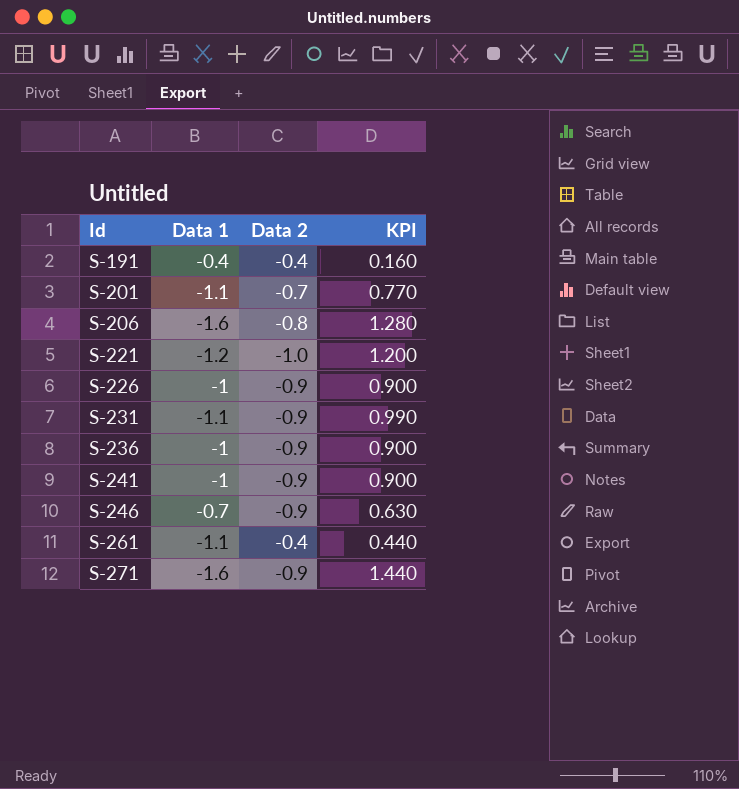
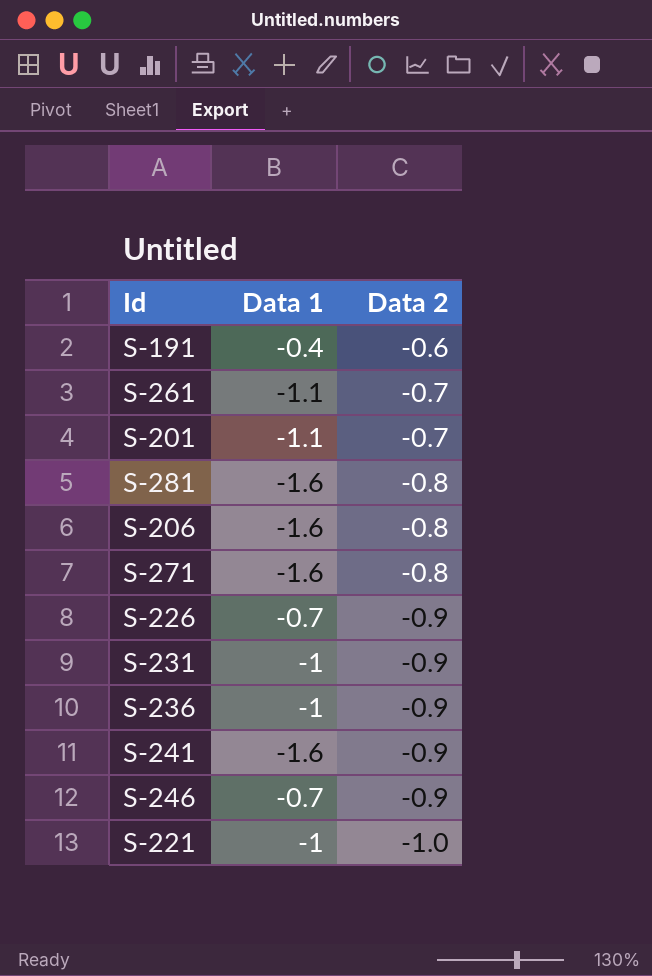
row order: Id ascending -> Data 2 descending
column KPI | formula: [Data 1] * [Data 2] -> none
S-191 | Data 2: -0.4 -> -0.6
S-261 | Data 2: -0.4 -> -0.7
row S-281: none -> -1.6 | -0.8
S-271 | Data 2: -0.9 -> -0.8
S-226 | Data 1: -1 -> -0.7
S-231 | Data 1: -1.1 -> -1
S-241 | Data 1: -1 -> -1.6
S-221 | Data 1: -1.2 -> -1

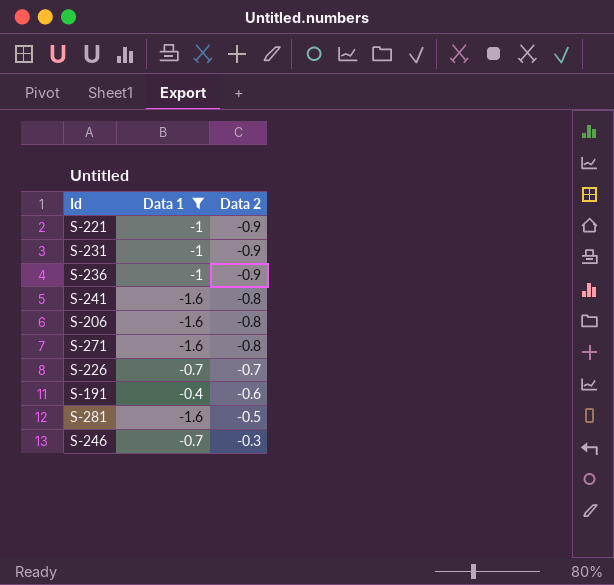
filter: none -> Data 1 != -1.1
row order: Data 2 descending -> Data 2 ascending
S-221 | Data 2: -1.0 -> -0.9
S-241 | Data 2: -0.9 -> -0.8
S-226 | Data 2: -0.9 -> -0.7
S-281 | Data 2: -0.8 -> -0.5
S-246 | Data 2: -0.9 -> -0.3

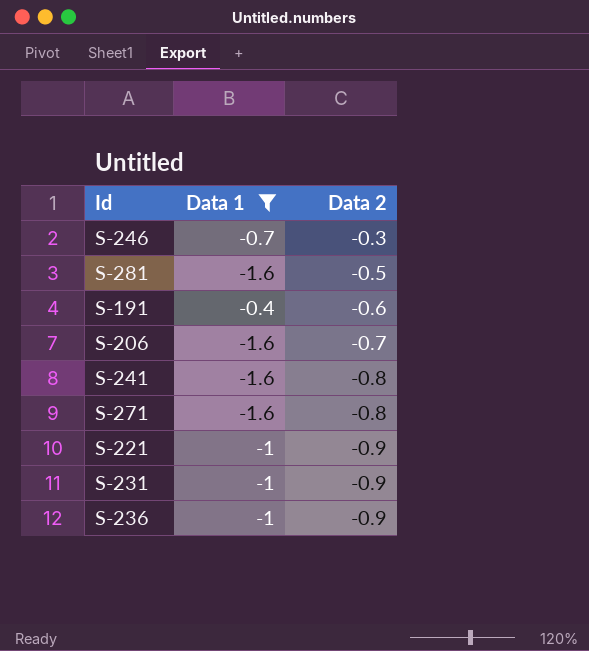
row order: Data 2 ascending -> Data 2 descending
row S-226: -0.7 | -0.7 -> none
S-206 | Data 2: -0.8 -> -0.7

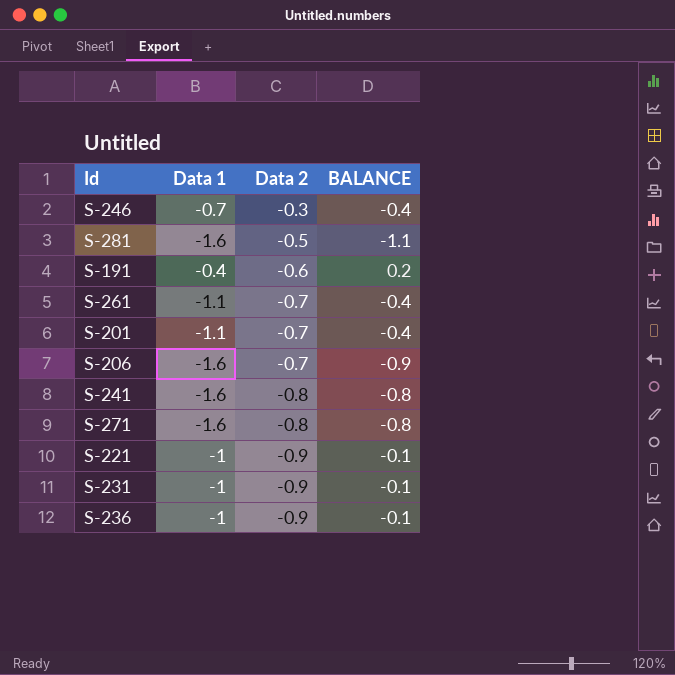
filter: Data 1 != -1.1 -> none
column BALANCE | formula: none -> [Data 1] - [Data 2]

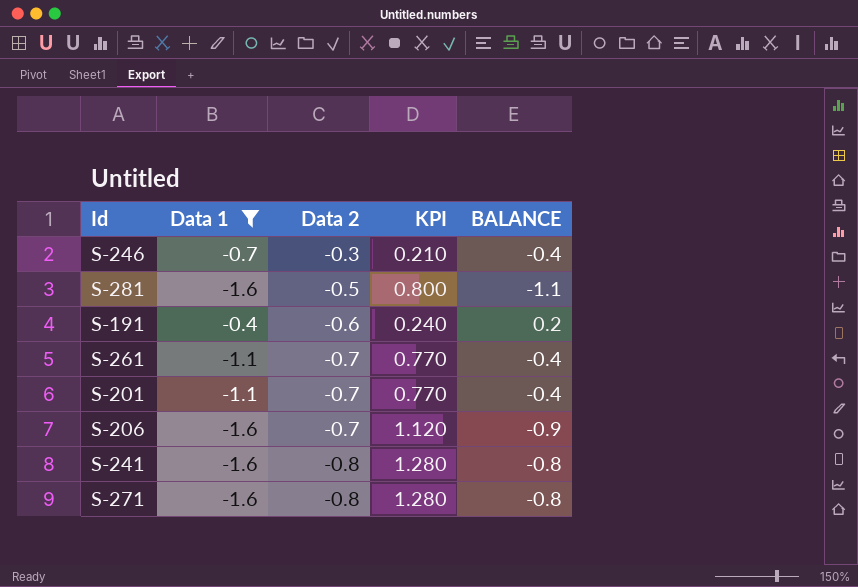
filter: none -> Data 1 != -1
column KPI | formula: none -> [Data 1] * [Data 2]

